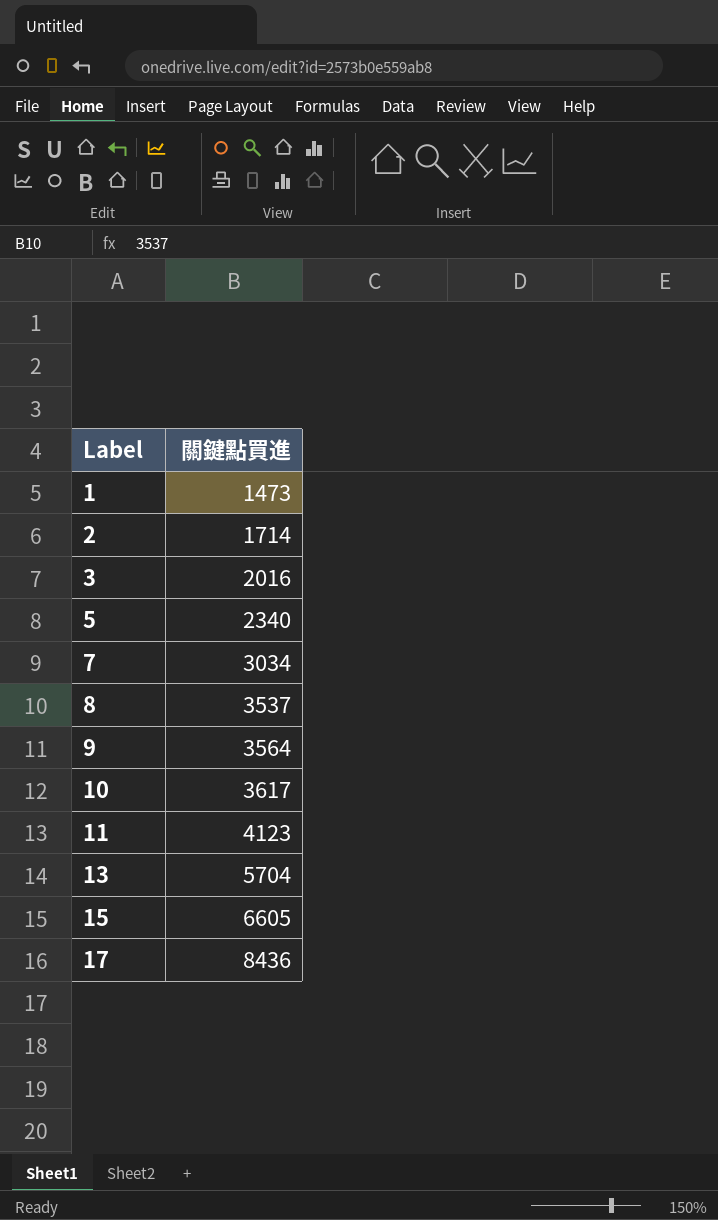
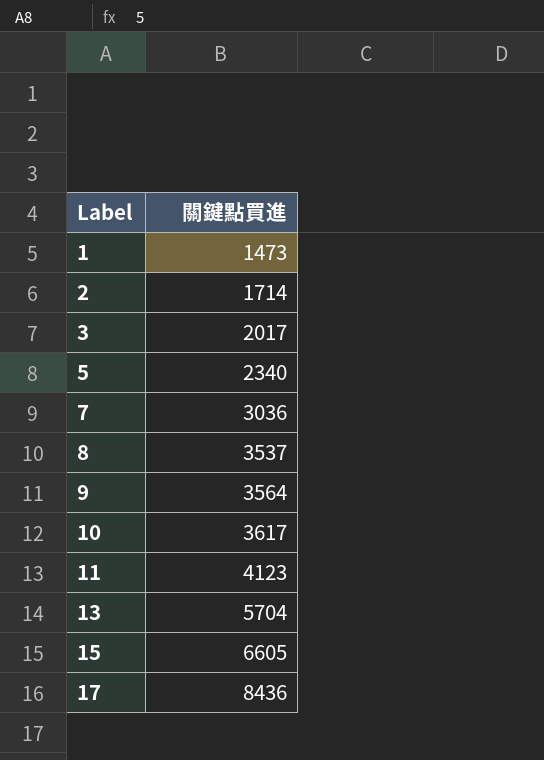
3 | 關鍵點買進: 2016 -> 2017
7 | 關鍵點買進: 3034 -> 3036

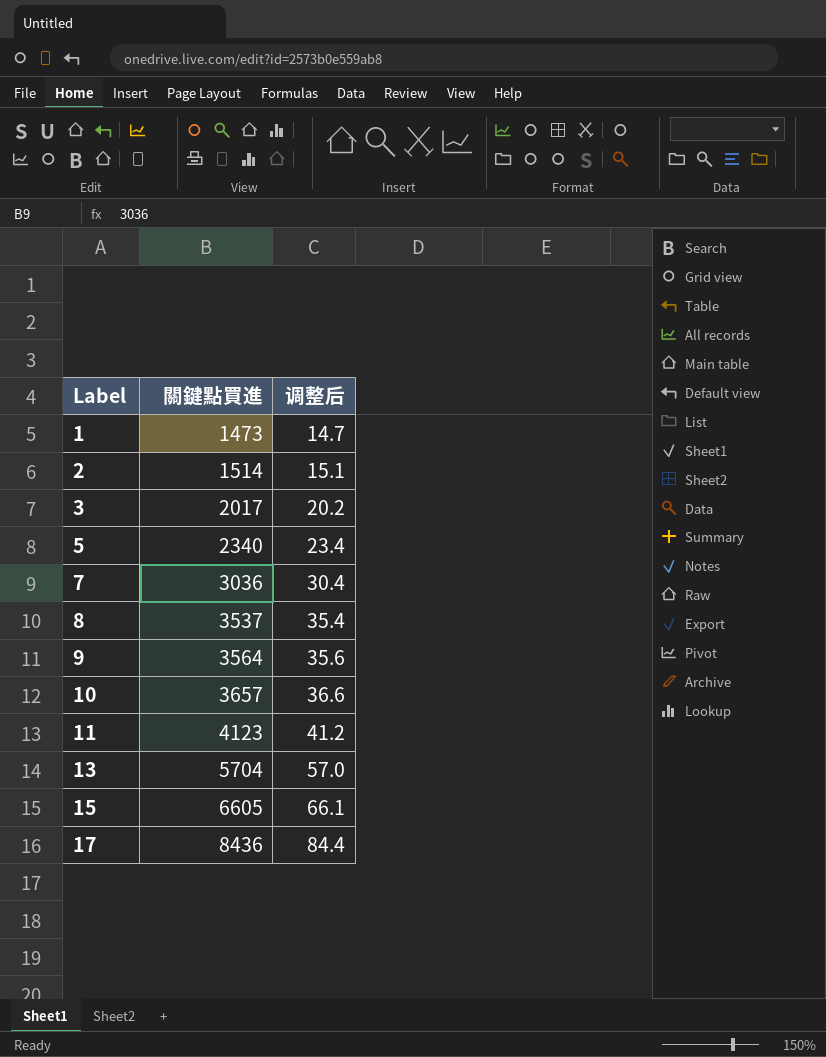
column 调整后 | formula: none -> [關鍵點買進] * 0.01
2 | 關鍵點買進: 1714 -> 1514
10 | 關鍵點買進: 3617 -> 3657

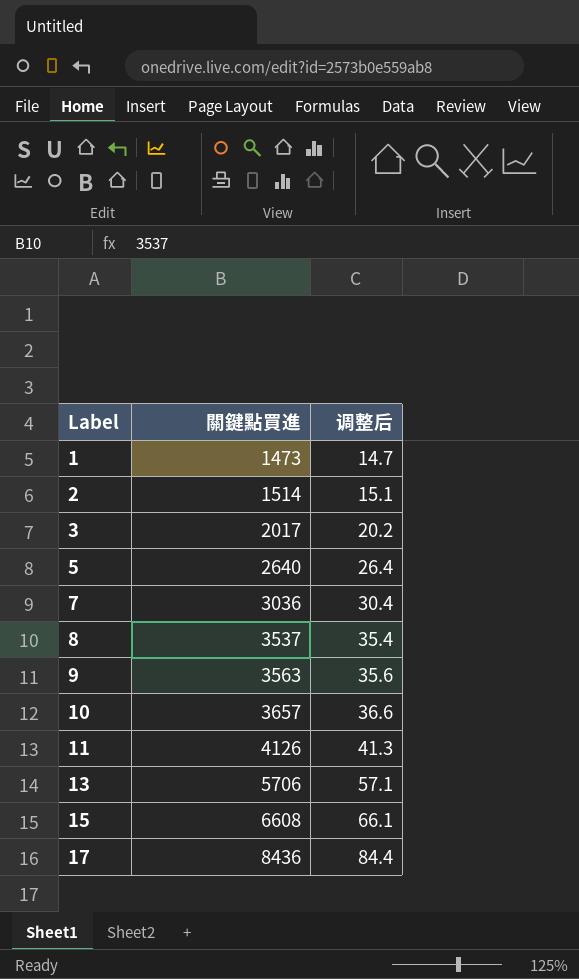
5 | 關鍵點買進: 2340 -> 2640
5 | 调整后: 23.4 -> 26.4
9 | 關鍵點買進: 3564 -> 3563
11 | 關鍵點買進: 4123 -> 4126
11 | 调整后: 41.2 -> 41.3
13 | 關鍵點買進: 5704 -> 5706
13 | 调整后: 57.0 -> 57.1
15 | 關鍵點買進: 6605 -> 6608

